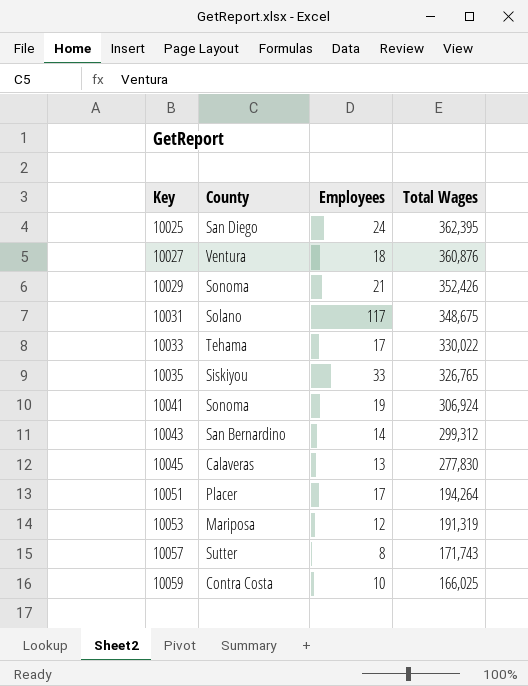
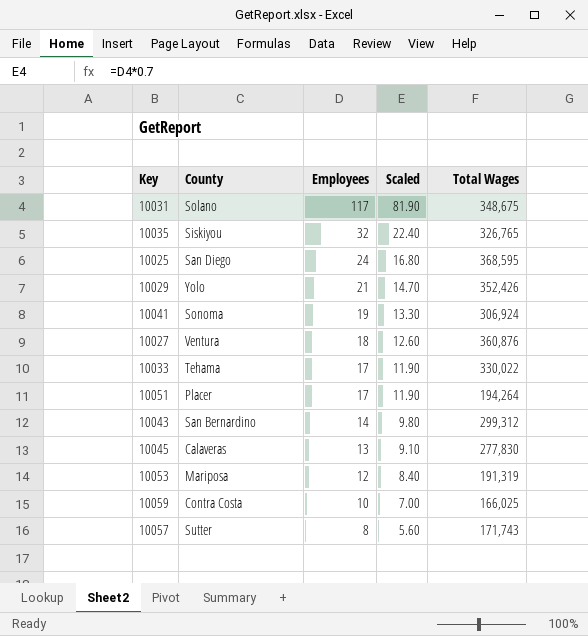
row order: Key ascending -> Employees descending
column Scaled | formula: none -> [Employees] * 0.7
10035 | Employees: 33 -> 32
10025 | Total Wages: 362,395 -> 368,595
10029 | County: Sonoma -> Yolo

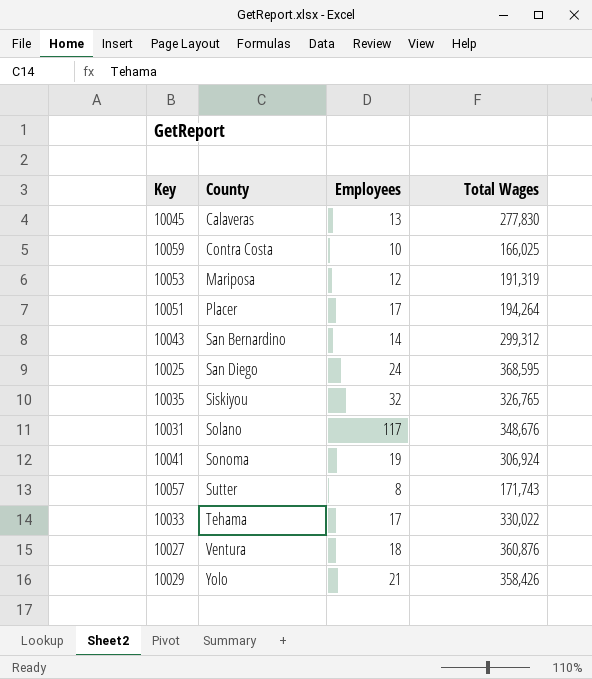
row order: Employees descending -> County ascending
column Scaled | formula: [Employees] * 0.7 -> none
10031 | Total Wages: 348,675 -> 348,676
10029 | Total Wages: 352,426 -> 358,426

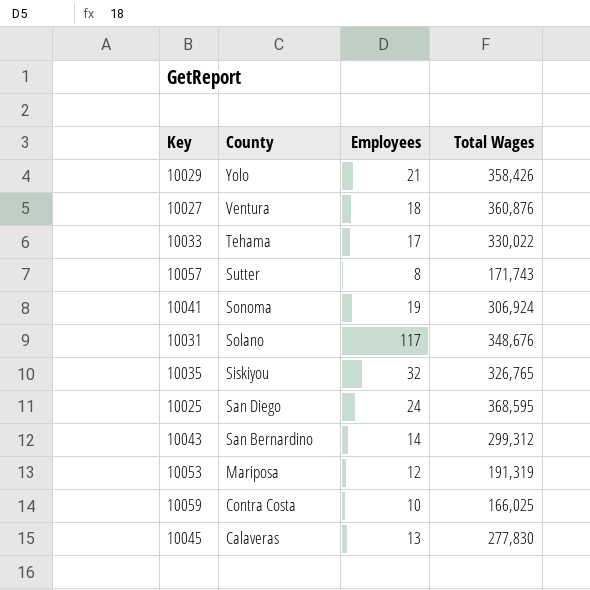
row order: County ascending -> County descending
row 10051: Placer | 17 | 194,264 -> none

